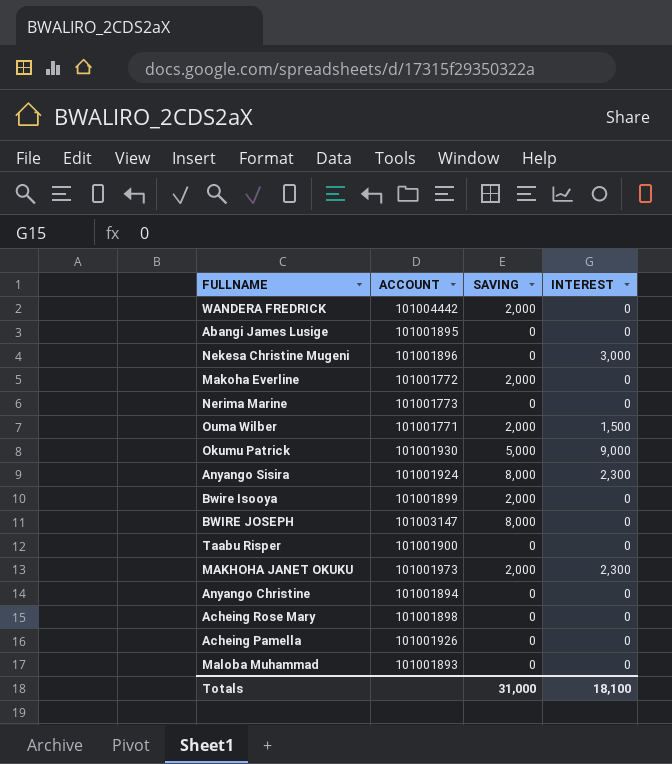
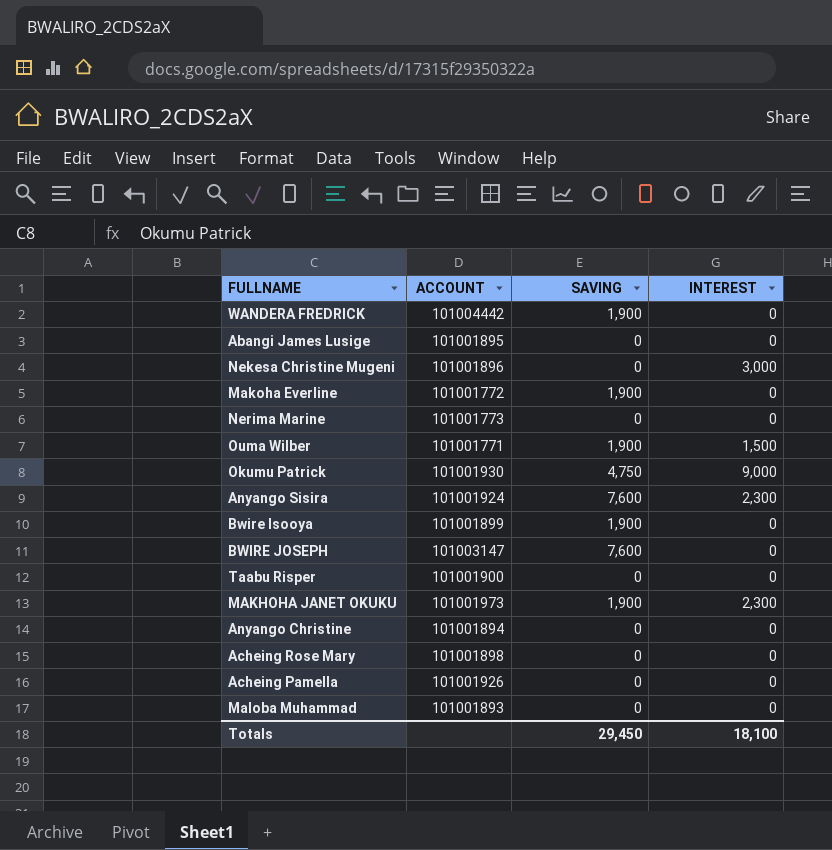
WANDERA FREDRICK | SAVING: 2,000 -> 1,900
Makoha Everline | SAVING: 2,000 -> 1,900
Ouma Wilber | SAVING: 2,000 -> 1,900
Okumu Patrick | SAVING: 5,000 -> 4,750
Anyango Sisira | SAVING: 8,000 -> 7,600
Bwire Isooya | SAVING: 2,000 -> 1,900
BWIRE JOSEPH | SAVING: 8,000 -> 7,600
MAKHOHA JANET OKUKU | SAVING: 2,000 -> 1,900
Totals | SAVING: 31,000 -> 29,450

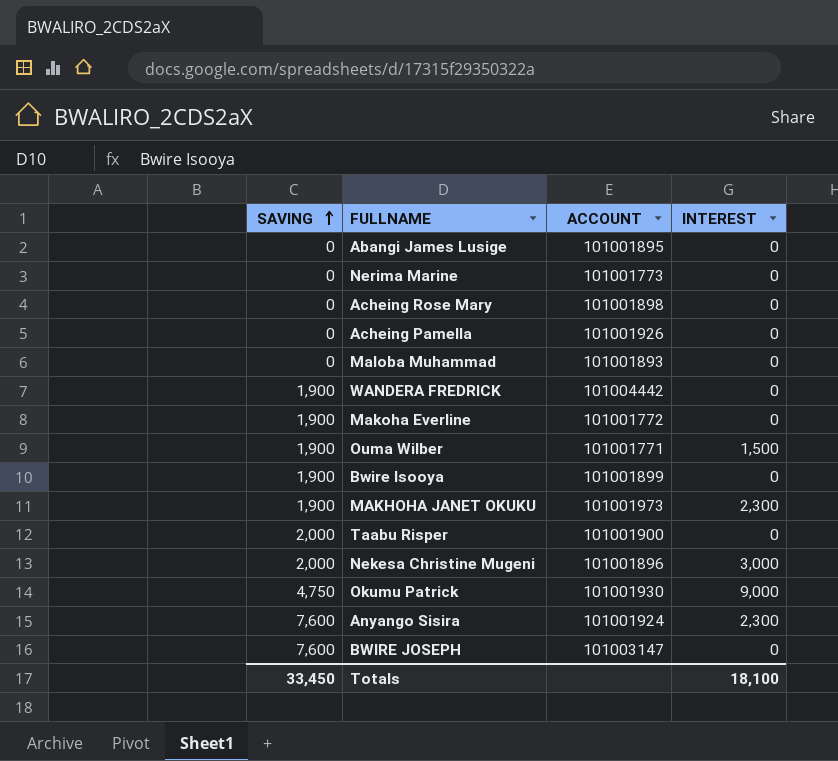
row order: none -> SAVING ascending
column SAVING | position: 3 -> 1
row Anyango Christine: 101001894 | 0 | 0 -> none
Taabu Risper | SAVING: 0 -> 2,000
Nekesa Christine Mugeni | SAVING: 0 -> 2,000
Totals | SAVING: 29,450 -> 33,450

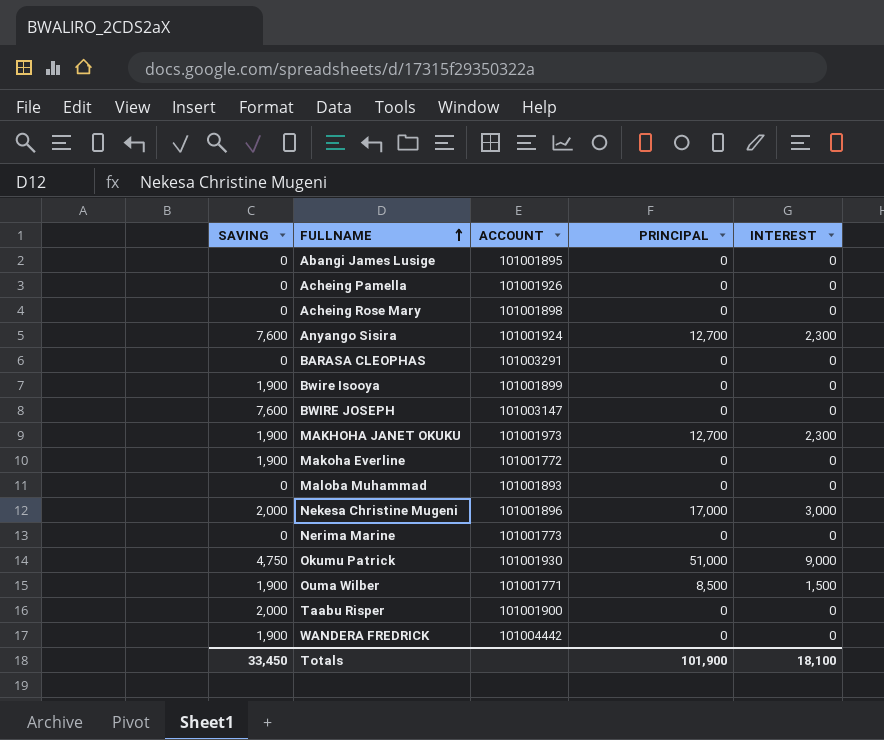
row order: SAVING ascending -> FULLNAME ascending
column PRINCIPAL | position: none -> 4
row BARASA CLEOPHAS: none -> 0 | 101003291 | 0 | 0

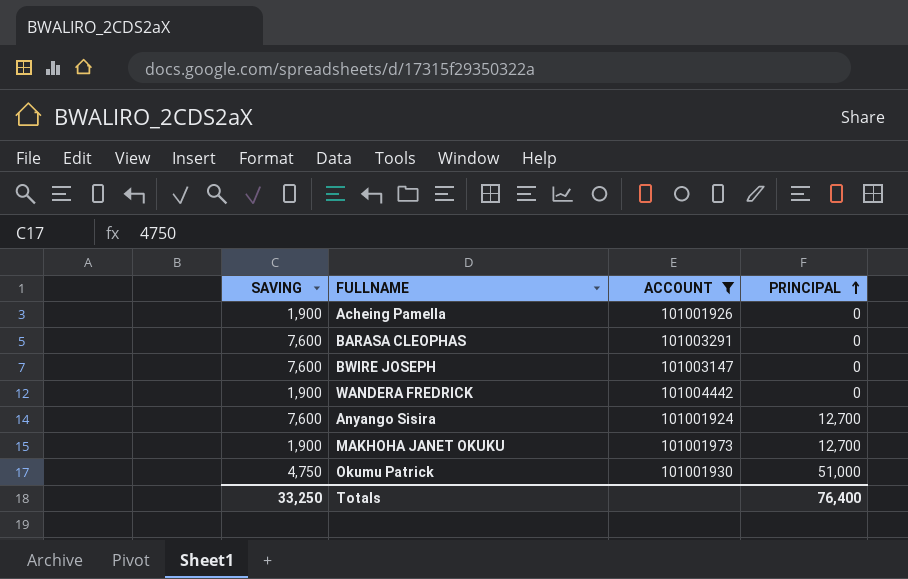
filter: none -> ACCOUNT >= 101001924
row order: FULLNAME ascending -> PRINCIPAL ascending
column INTEREST | position: 5 -> none
Acheing Pamella | SAVING: 0 -> 1,900
BARASA CLEOPHAS | SAVING: 0 -> 7,600
Totals | SAVING: 33,450 -> 33,250
Totals | PRINCIPAL: 101,900 -> 76,400

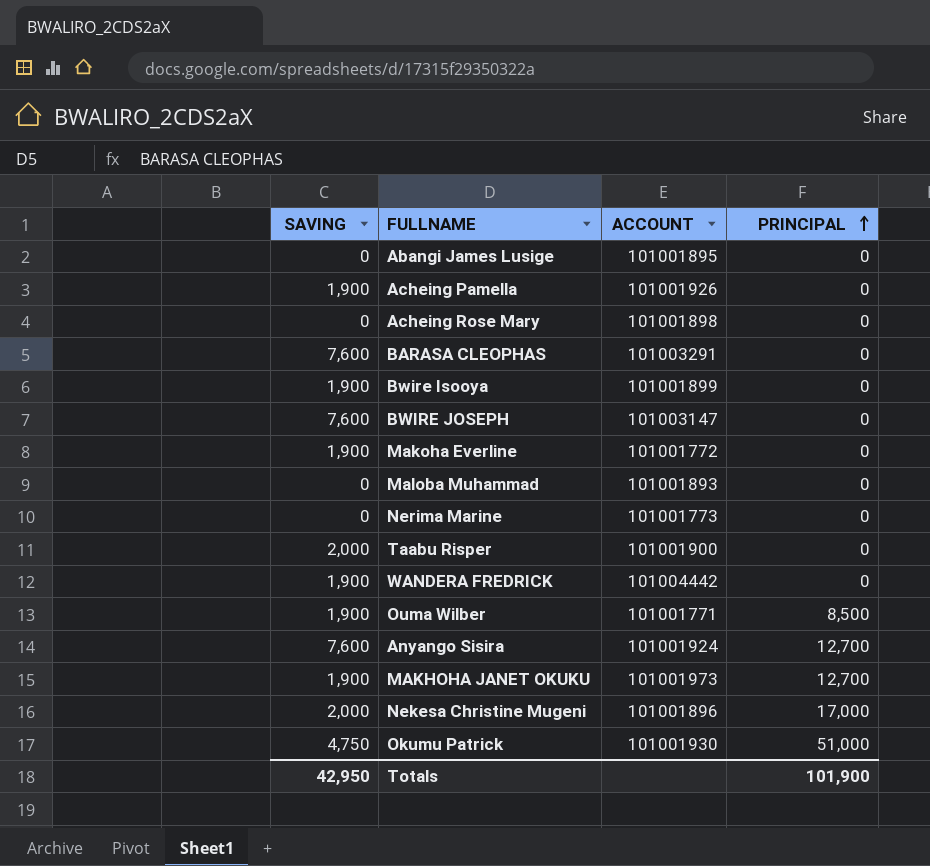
filter: ACCOUNT >= 101001924 -> none
Totals | SAVING: 33,250 -> 42,950
Totals | PRINCIPAL: 76,400 -> 101,900

